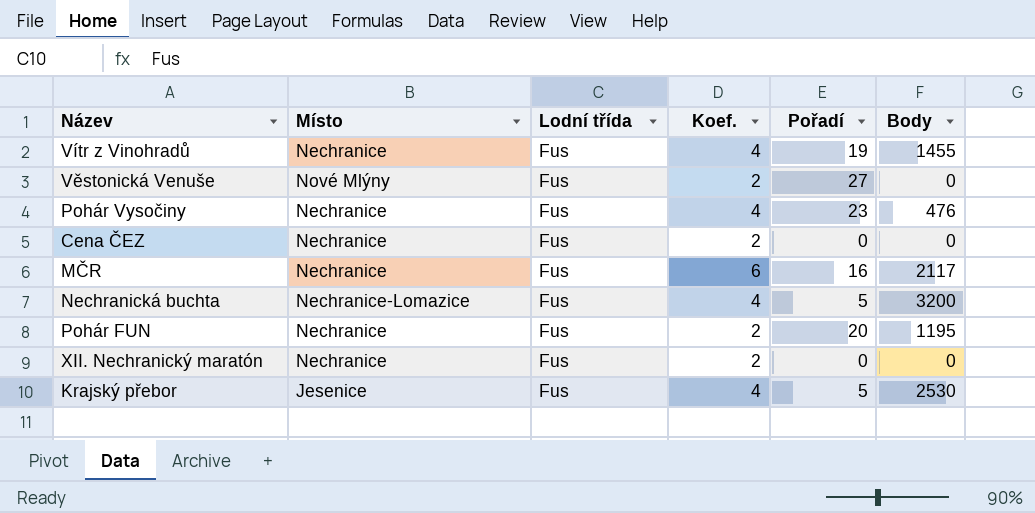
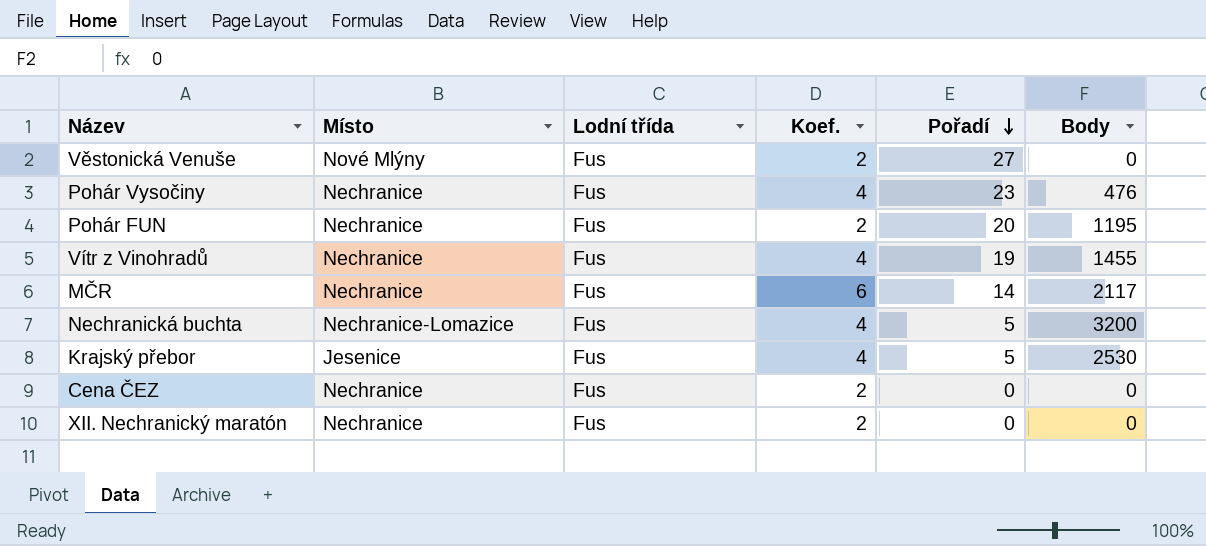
row order: none -> Pořadí descending
MČR | Pořadí: 16 -> 14

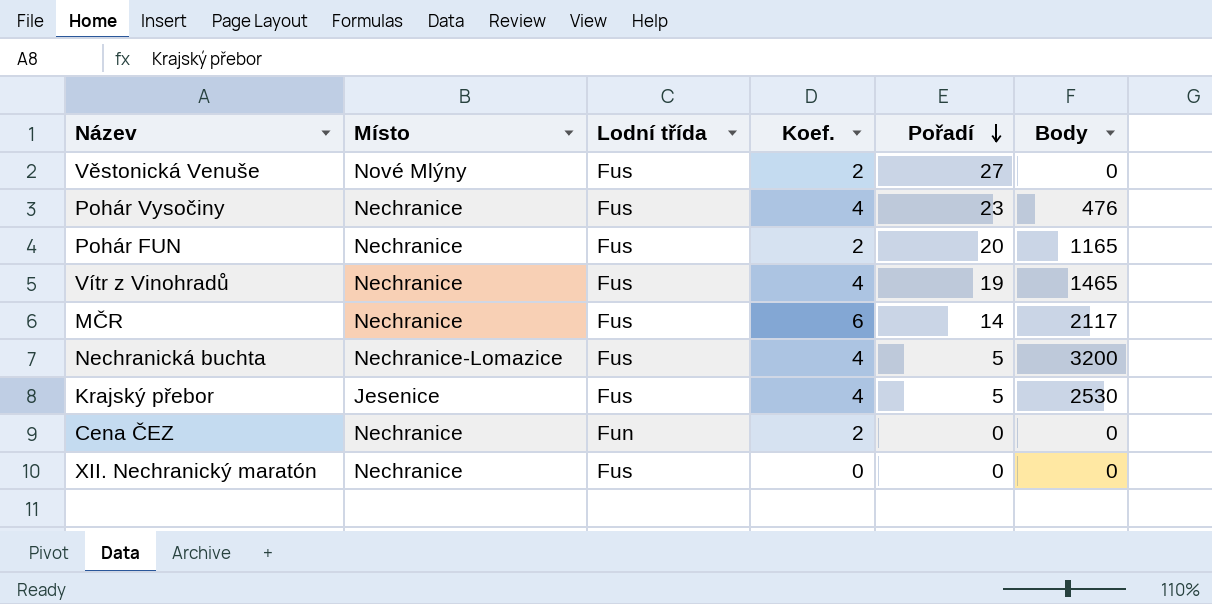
Pohár FUN | Body: 1195 -> 1165
Vítr z Vinohradů | Body: 1455 -> 1465
Cena ČEZ | Lodní třída: Fus -> Fun
XII. Nechranický maratón | Koef.: 2 -> 0

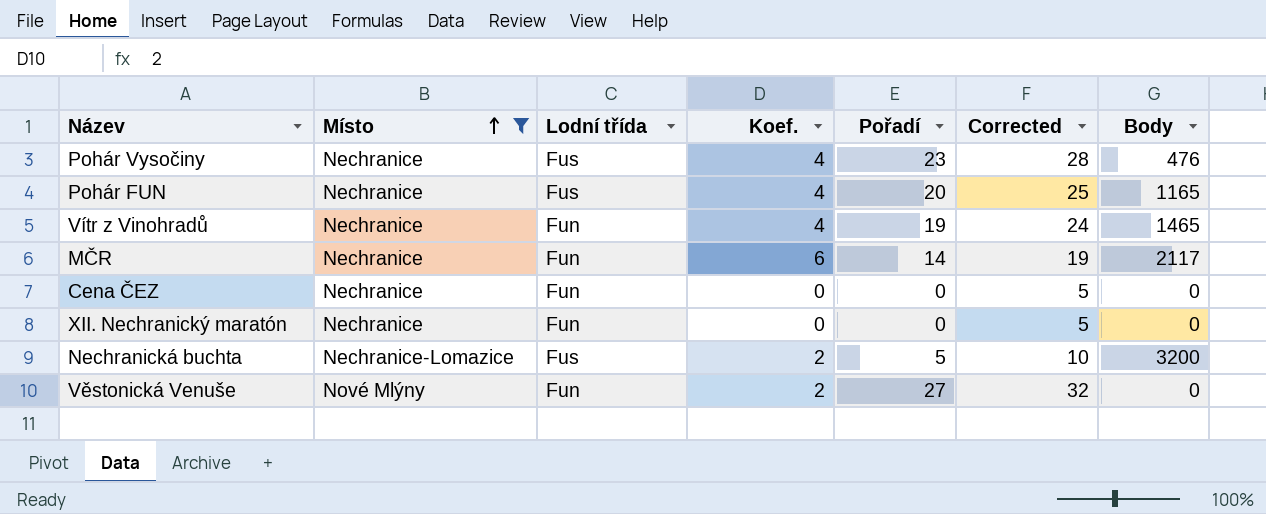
filter: none -> Místo != Jesenice
row order: Pořadí descending -> Místo ascending
column Corrected | formula: none -> [Pořadí] + 5
Pohár FUN | Koef.: 2 -> 4
Vítr z Vinohradů | Lodní třída: Fus -> Fun
MČR | Lodní třída: Fus -> Fun
Cena ČEZ | Koef.: 2 -> 0
XII. Nechranický maratón | Lodní třída: Fus -> Fun
Nechranická buchta | Koef.: 4 -> 2
Věstonická Venuše | Lodní třída: Fus -> Fun

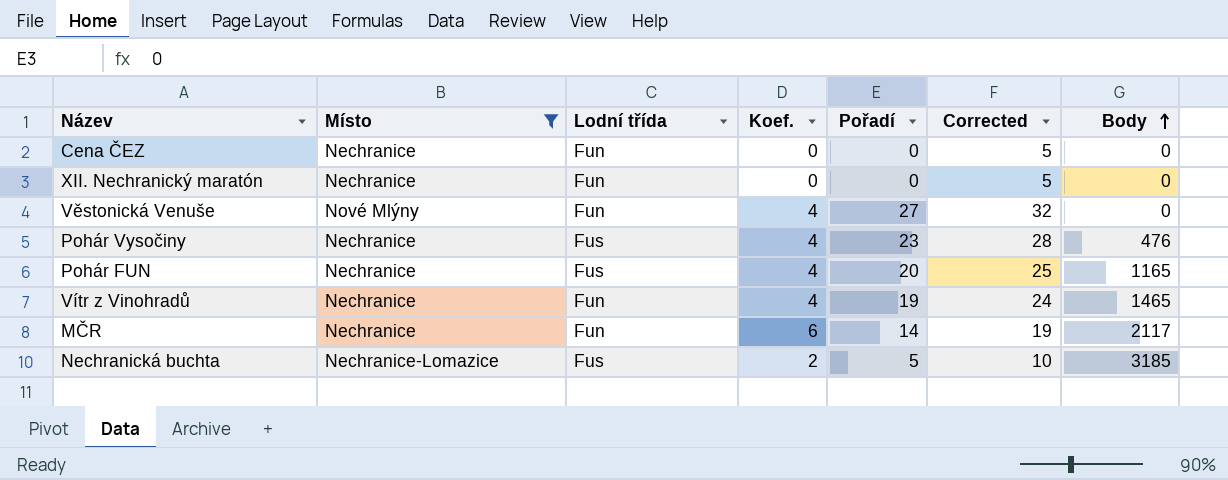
row order: Místo ascending -> Body ascending
Věstonická Venuše | Koef.: 2 -> 4
Nechranická buchta | Body: 3200 -> 3185

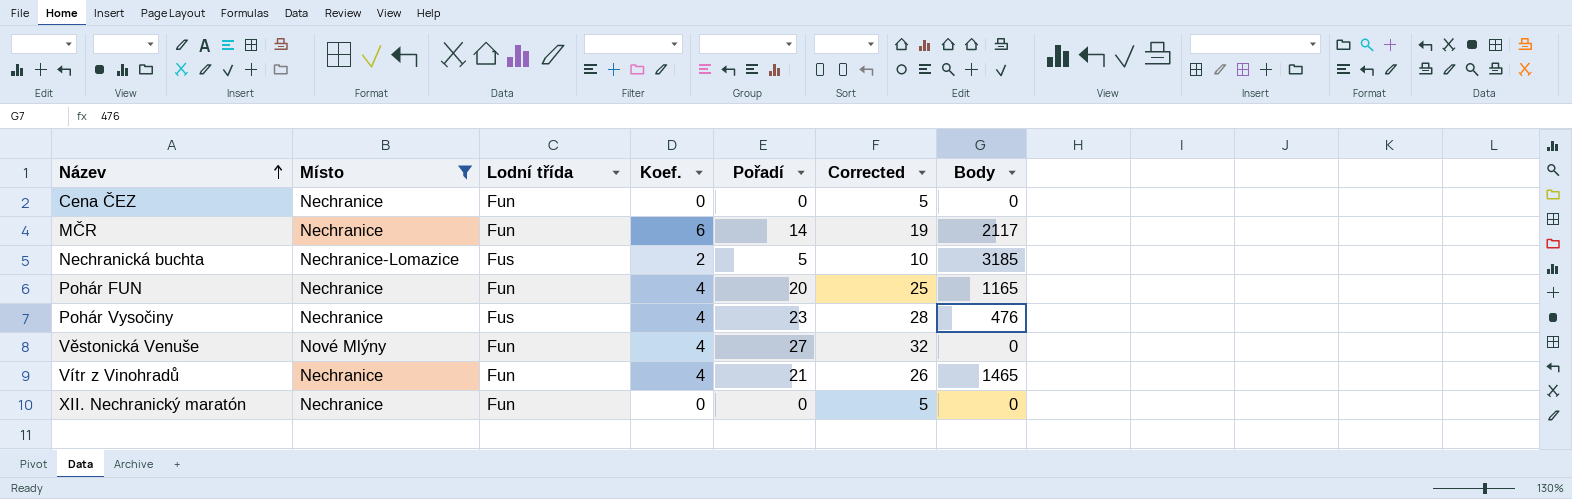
row order: Body ascending -> Název ascending
Pohár FUN | Lodní třída: Fus -> Fun
Vítr z Vinohradů | Pořadí: 19 -> 21
Vítr z Vinohradů | Corrected: 24 -> 26

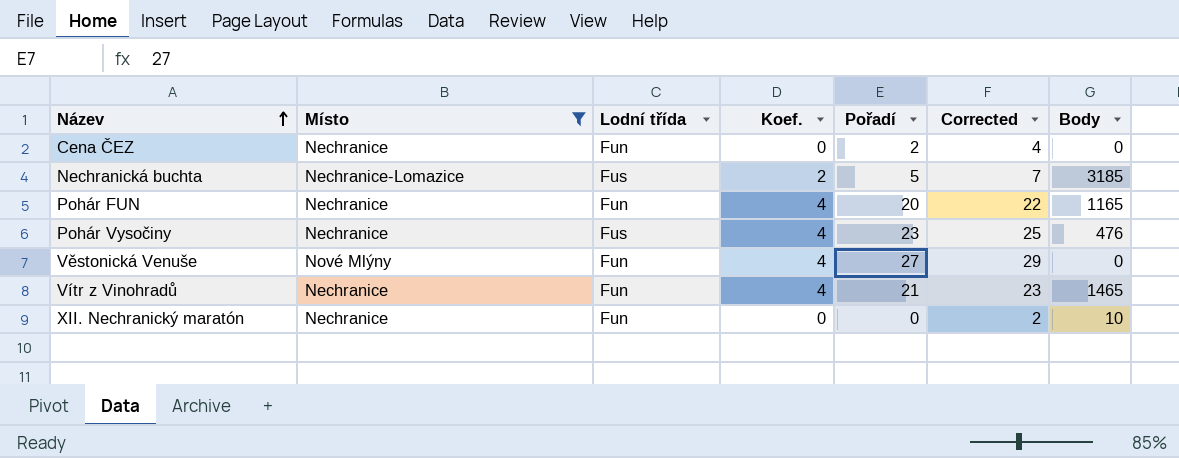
column Corrected | formula: [Pořadí] + 5 -> [Pořadí] + 2
row MČR: Nechranice | Fun | 6 | 14 | 19 | 2117 -> none
Cena ČEZ | Pořadí: 0 -> 2
XII. Nechranický maratón | Body: 0 -> 10

